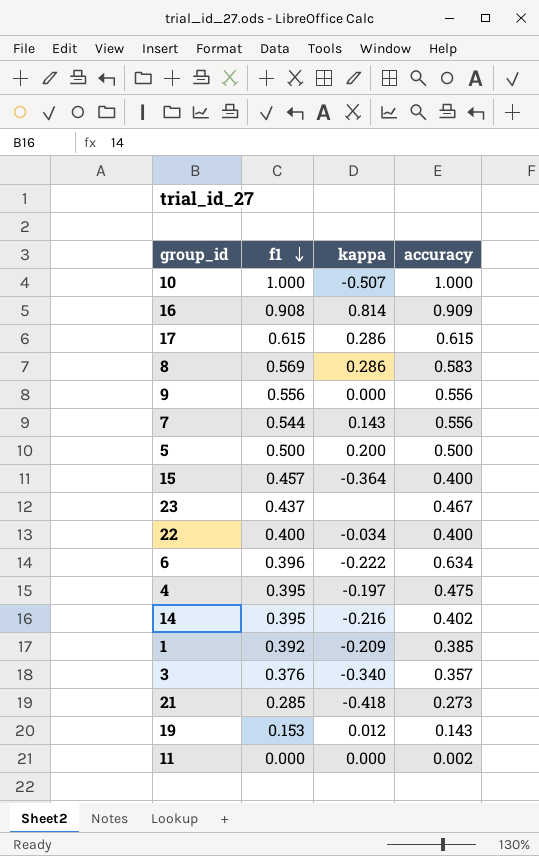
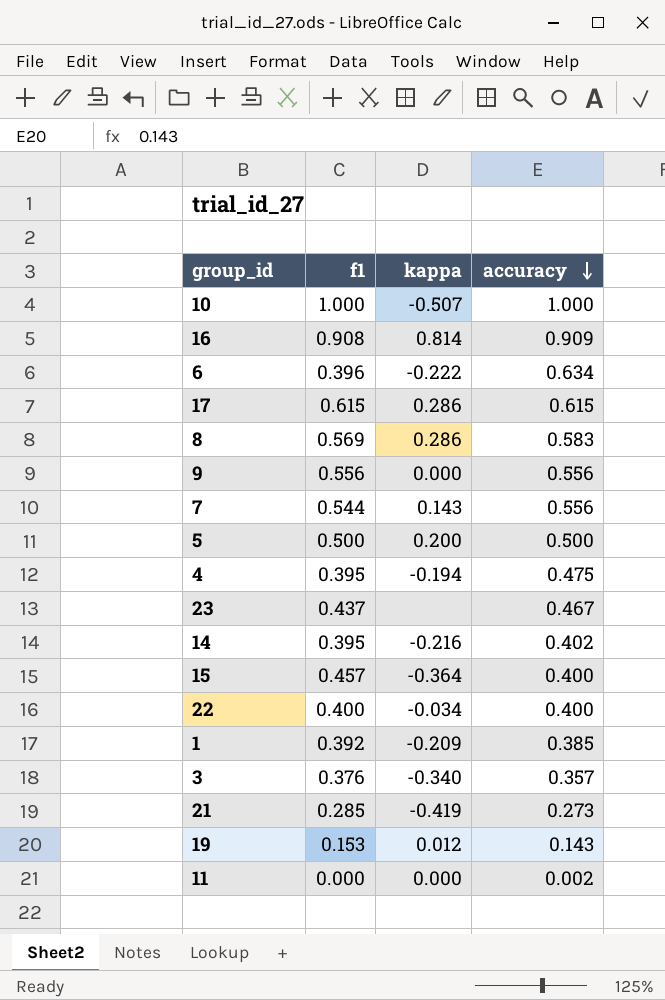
row order: f1 descending -> accuracy descending
4 | kappa: -0.197 -> -0.194
21 | kappa: -0.418 -> -0.419

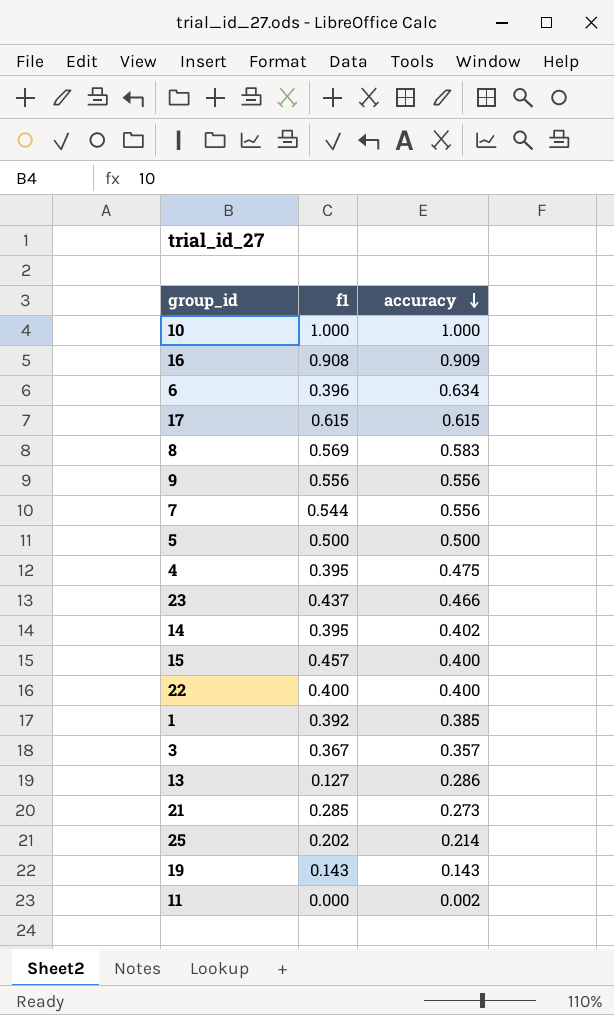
column kappa | position: 3 -> none
23 | accuracy: 0.467 -> 0.466
3 | f1: 0.376 -> 0.367
row 13: none -> 0.127 | 0.286
row 25: none -> 0.202 | 0.214
19 | f1: 0.153 -> 0.143

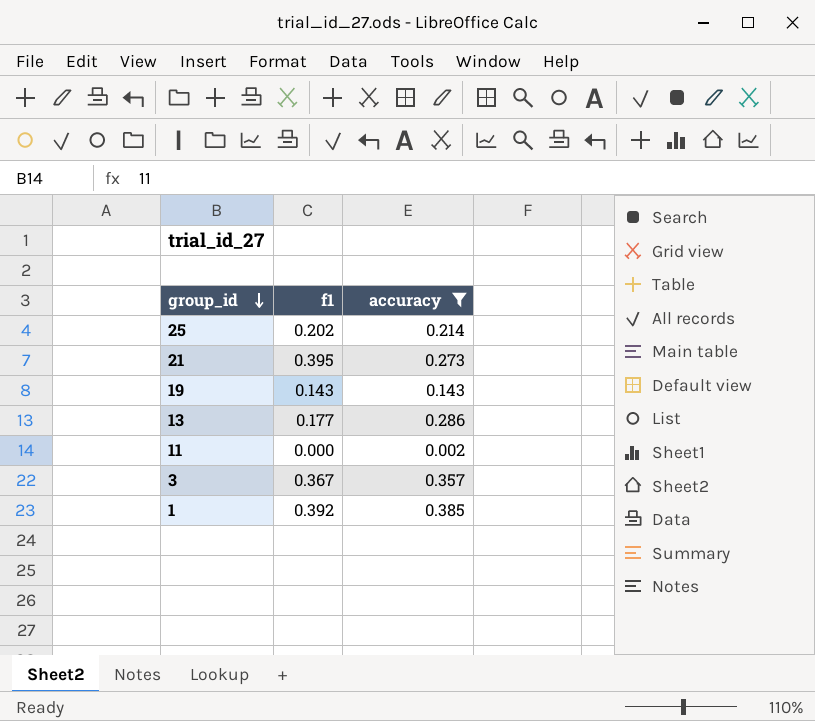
filter: none -> accuracy <= 0.385
row order: accuracy descending -> group_id descending
21 | f1: 0.285 -> 0.395
13 | f1: 0.127 -> 0.177

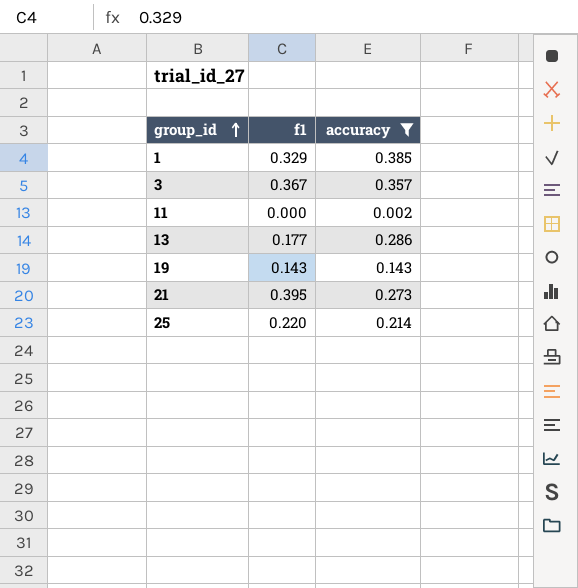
row order: group_id descending -> group_id ascending
1 | f1: 0.392 -> 0.329
25 | f1: 0.202 -> 0.220

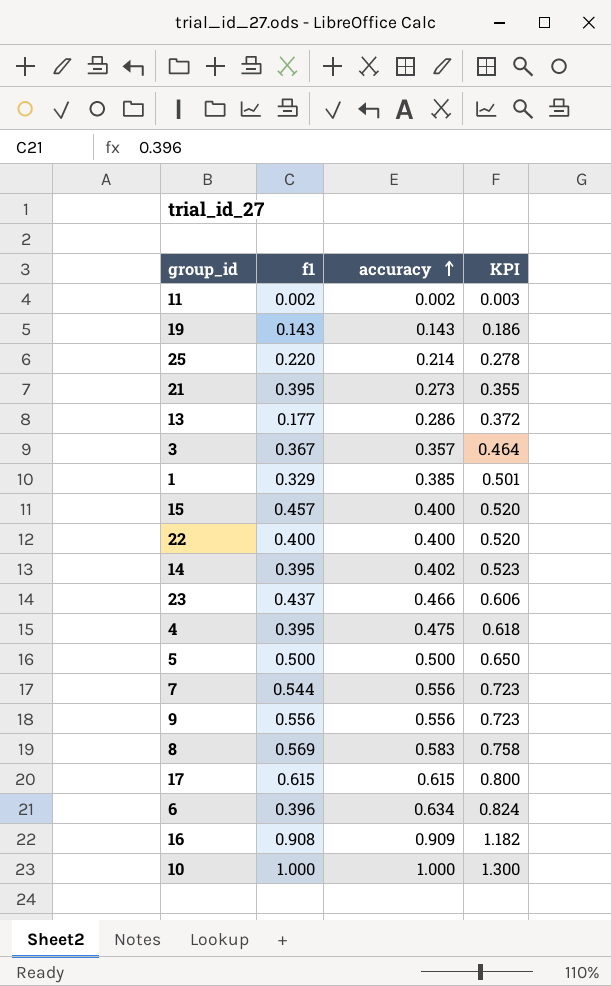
filter: accuracy <= 0.385 -> none
row order: group_id ascending -> accuracy ascending
column KPI | formula: none -> [accuracy] * 1.3
11 | f1: 0.000 -> 0.002

